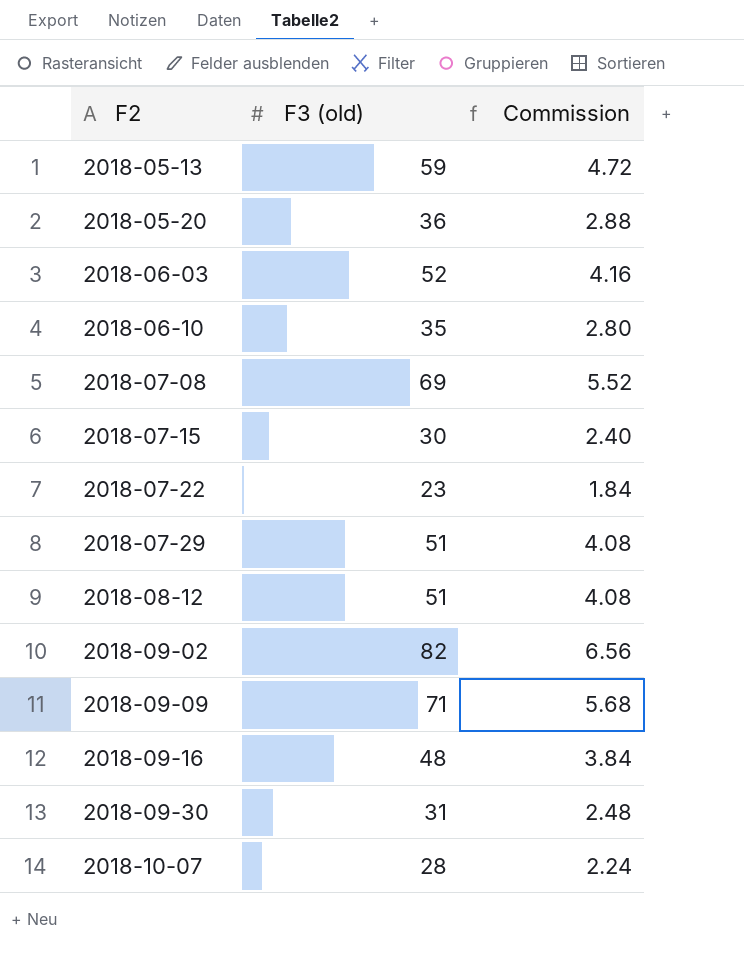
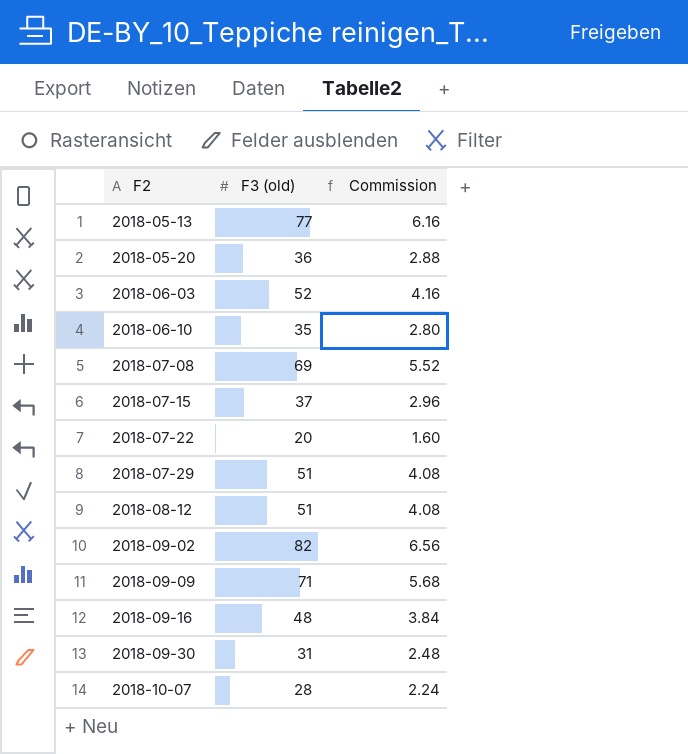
2018-05-13 | F3 (old): 59 -> 77
2018-05-13 | Commission: 4.72 -> 6.16
2018-07-15 | F3 (old): 30 -> 37
2018-07-15 | Commission: 2.40 -> 2.96
2018-07-22 | F3 (old): 23 -> 20
2018-07-22 | Commission: 1.84 -> 1.60

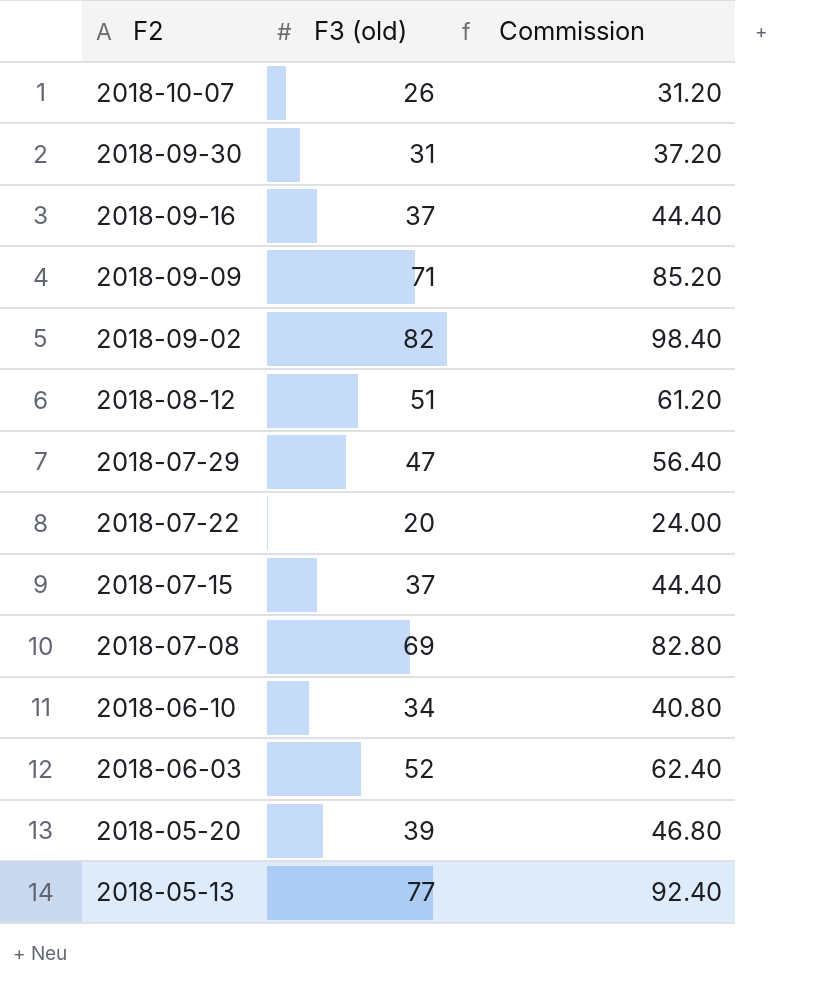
row order: F2 ascending -> F2 descending
column Commission | formula: [F3 (old)] * 0.08 -> [F3 (old)] * 1.2
2018-10-07 | F3 (old): 28 -> 26
2018-09-16 | F3 (old): 48 -> 37
2018-07-29 | F3 (old): 51 -> 47
2018-06-10 | F3 (old): 35 -> 34
2018-05-20 | F3 (old): 36 -> 39

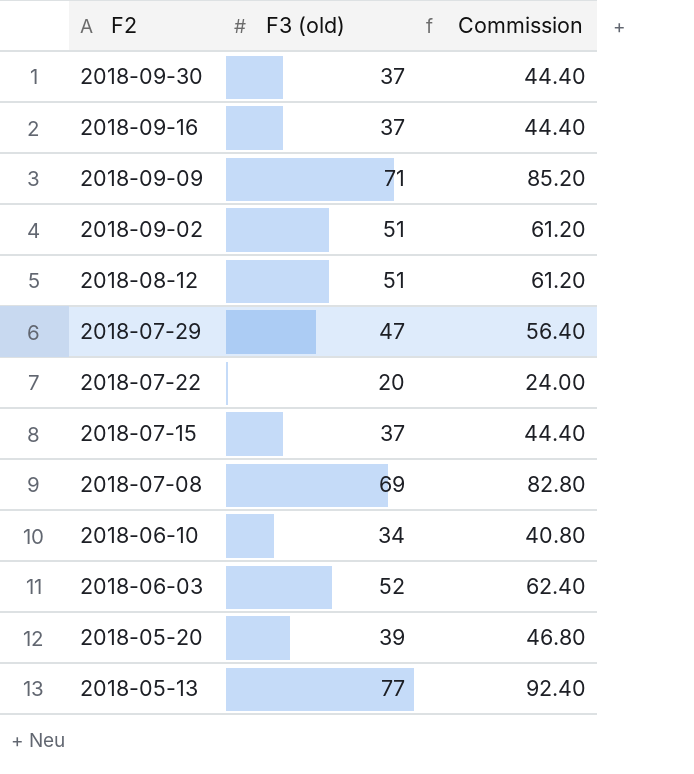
row 2018-10-07: 26 | 31.20 -> none
2018-09-30 | F3 (old): 31 -> 37
2018-09-30 | Commission: 37.20 -> 44.40
2018-09-02 | F3 (old): 82 -> 51
2018-09-02 | Commission: 98.40 -> 61.20

